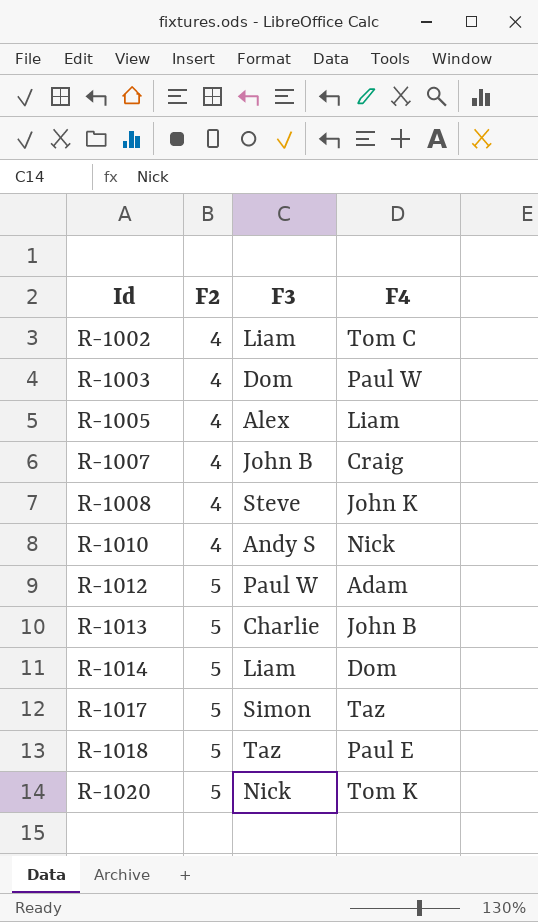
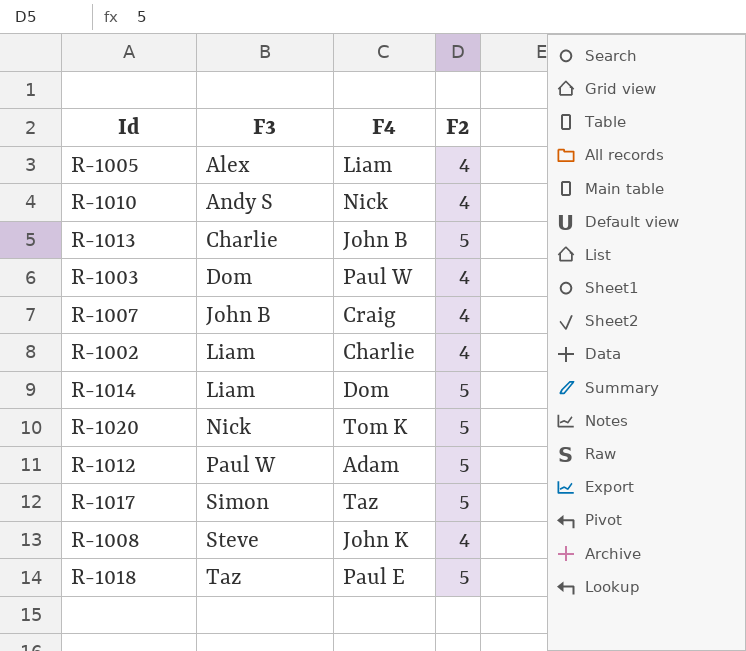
row order: Id ascending -> F3 ascending
column F2 | position: 2 -> 4
R-1002 | F4: Tom C -> Charlie

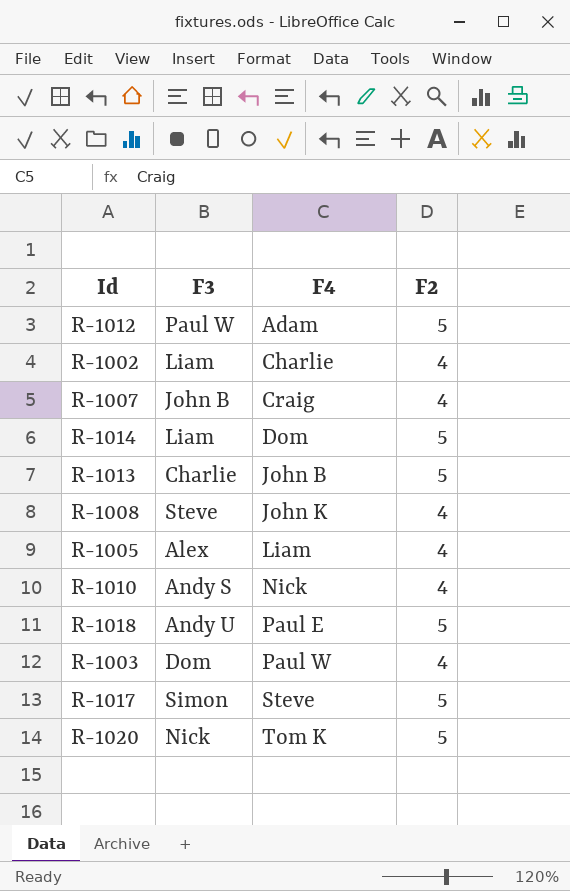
row order: F3 ascending -> F4 ascending
R-1018 | F3: Taz -> Andy U
R-1017 | F4: Taz -> Steve

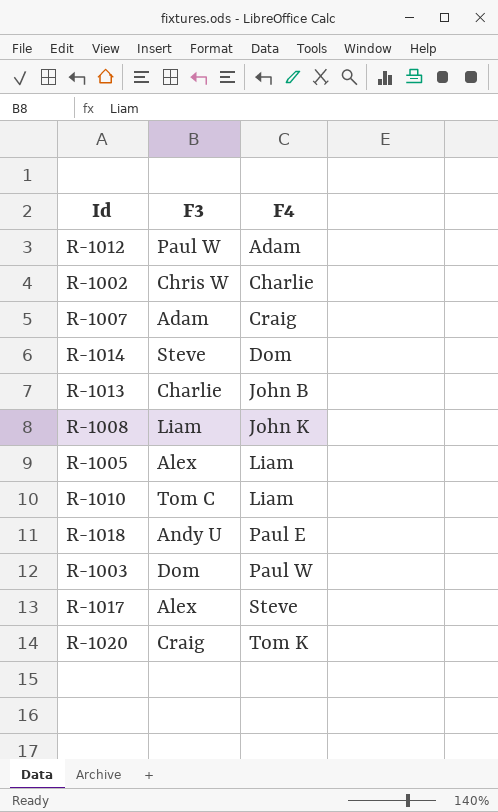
column F2 | position: 4 -> none
R-1002 | F3: Liam -> Chris W
R-1007 | F3: John B -> Adam
R-1014 | F3: Liam -> Steve
R-1008 | F3: Steve -> Liam
R-1010 | F3: Andy S -> Tom C
R-1010 | F4: Nick -> Liam
R-1017 | F3: Simon -> Alex
R-1020 | F3: Nick -> Craig

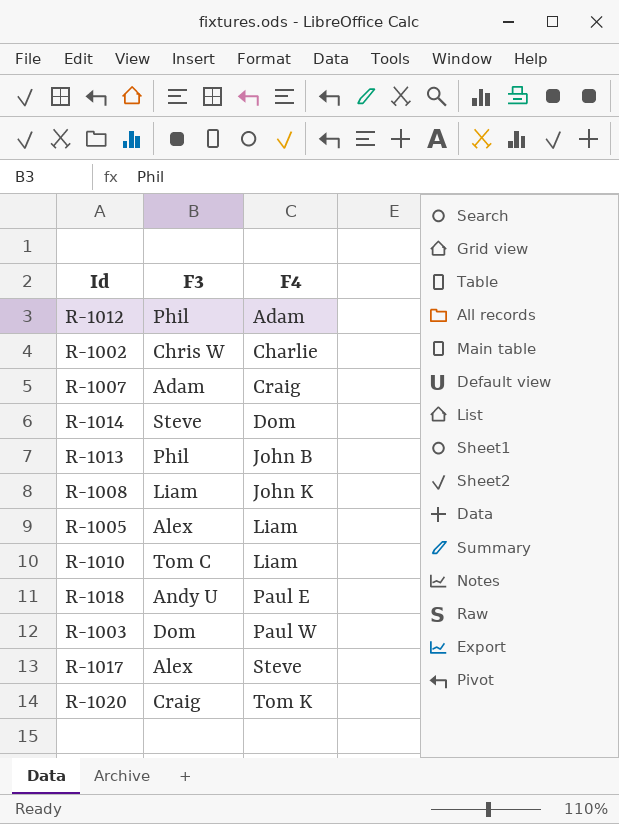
R-1012 | F3: Paul W -> Phil
R-1013 | F3: Charlie -> Phil

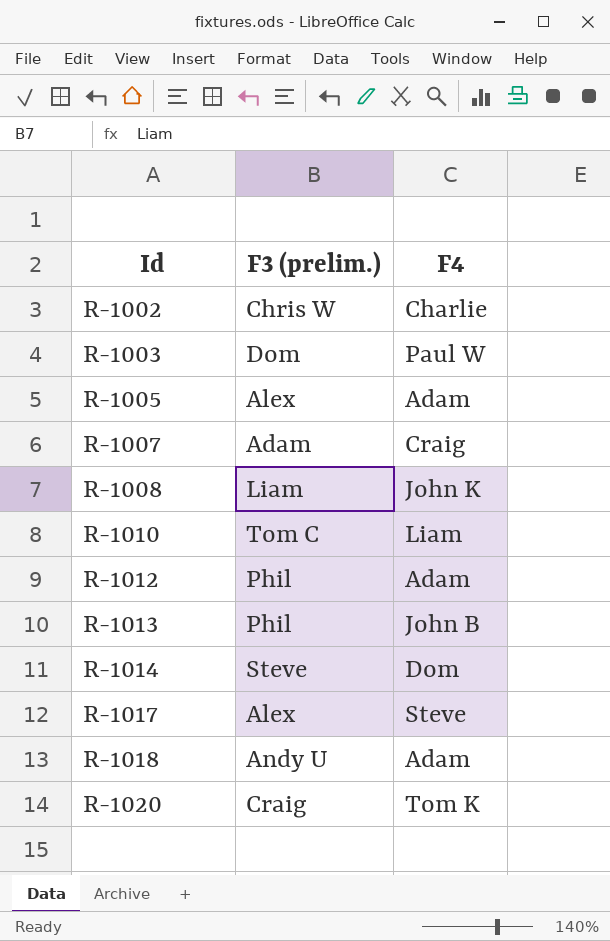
row order: F4 ascending -> Id ascending
column name: F3 -> F3 (prelim.)
R-1005 | F4: Liam -> Adam
R-1018 | F4: Paul E -> Adam

